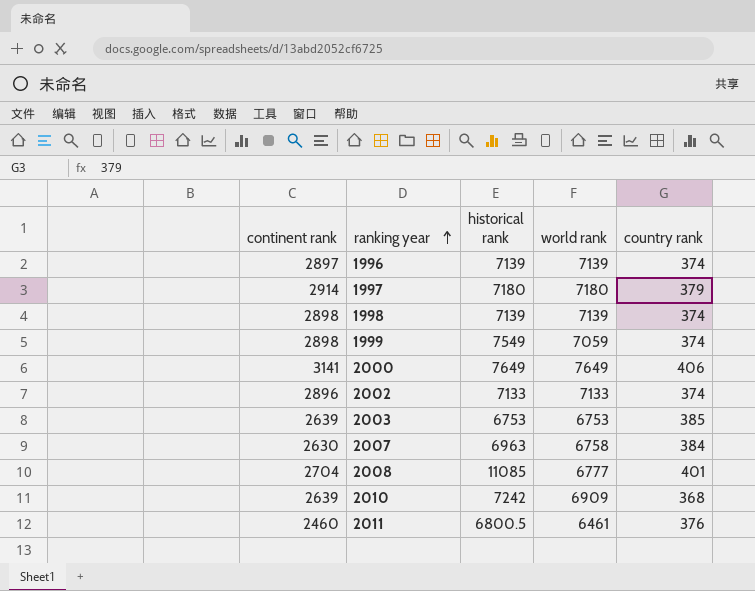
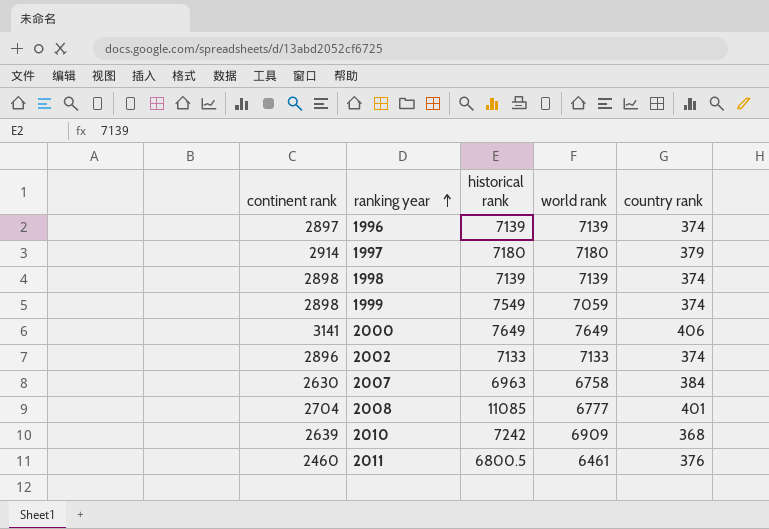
row 2003: 2639 | 6753 | 6753 | 385 -> none

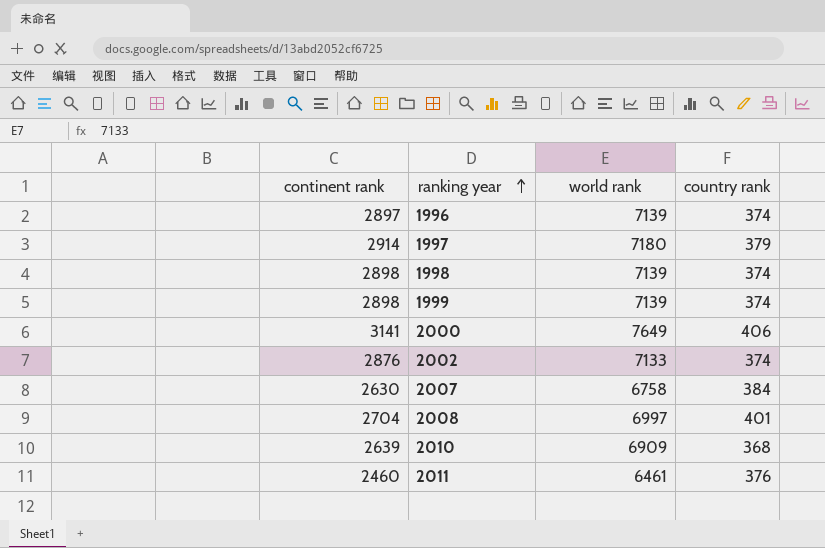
column historical rank | position: 3 -> none
1999 | world rank: 7059 -> 7139
2002 | continent rank: 2896 -> 2876
2008 | world rank: 6777 -> 6997

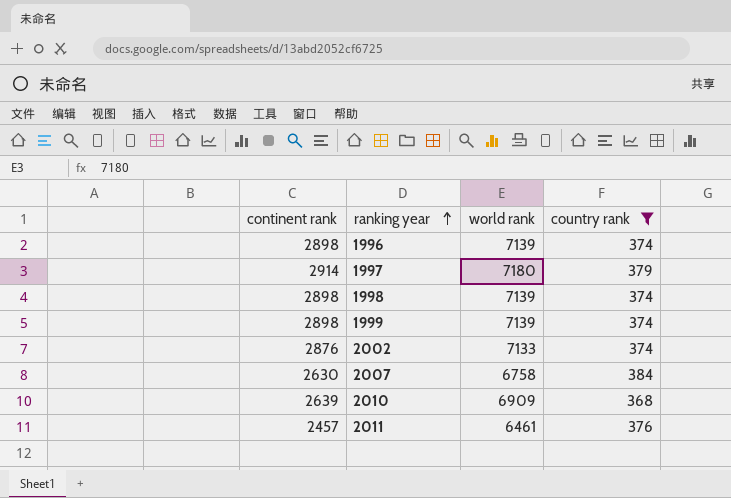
filter: none -> country rank <= 384
1996 | continent rank: 2897 -> 2898
2011 | continent rank: 2460 -> 2457

